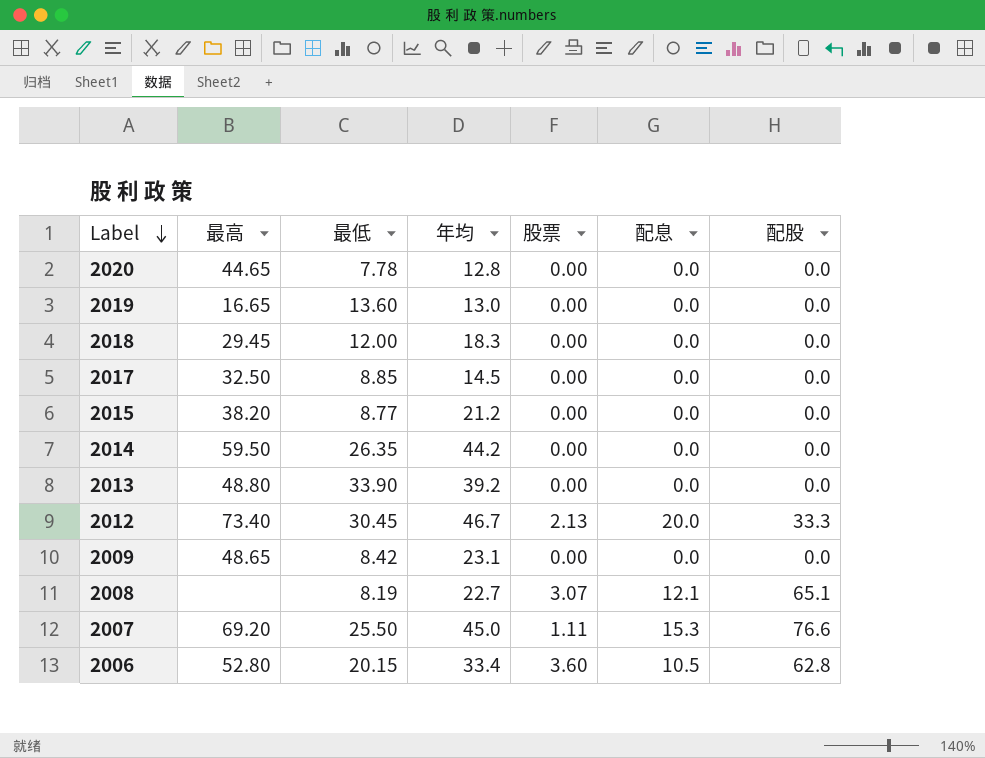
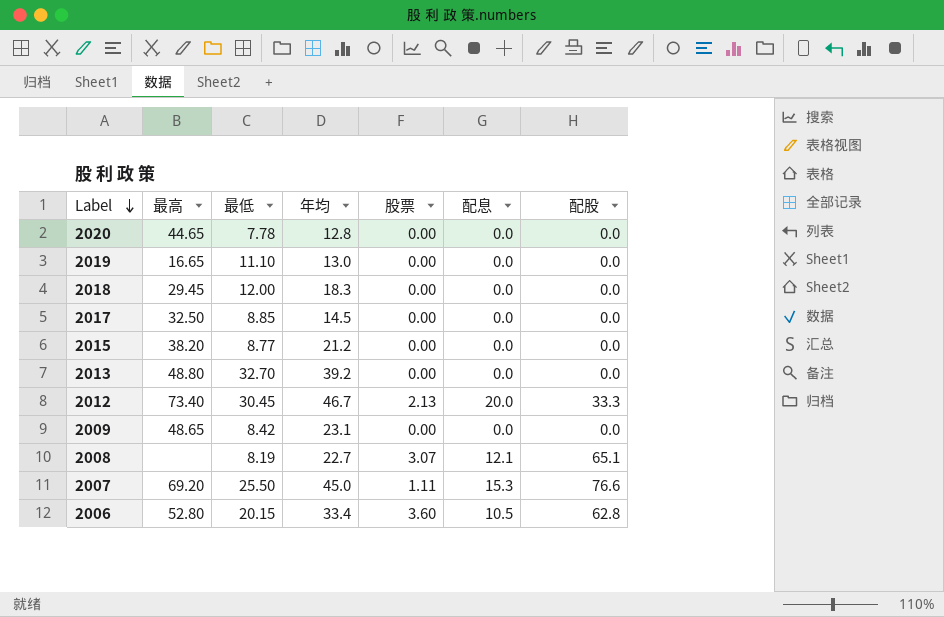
row 2014: 59.50 | 26.35 | 44.2 | 0.00 | 0.0 | 0.0 -> none
2019 | 最低: 13.60 -> 11.10
2013 | 最低: 33.90 -> 32.70

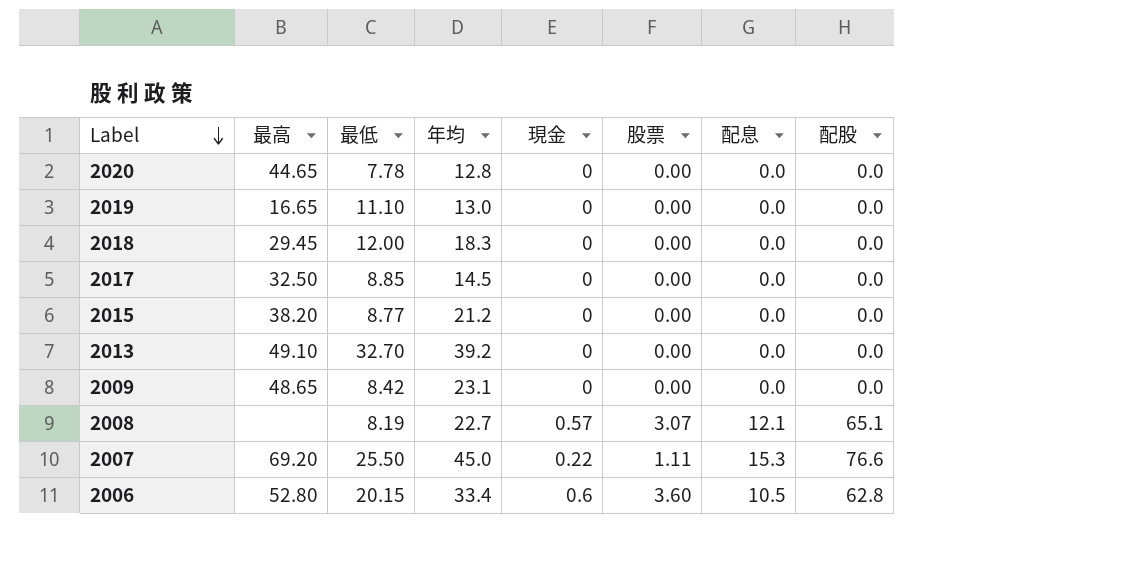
column 現金 | position: none -> 5
row 2012: 73.40 | 30.45 | 46.7 | 2.13 | 20.0 | 33.3 -> none
2013 | 最高: 48.80 -> 49.10

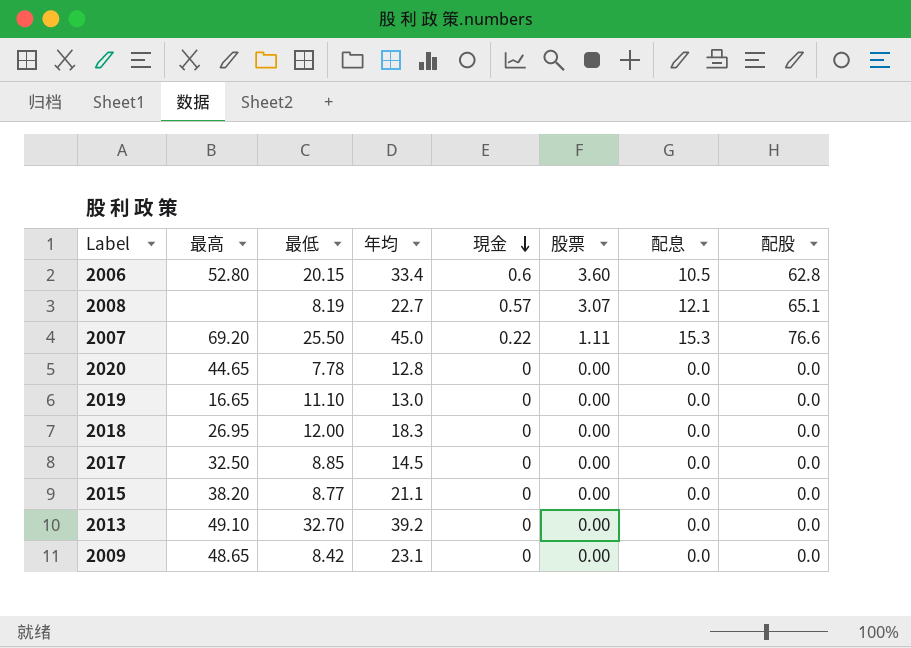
row order: Label descending -> 現金 descending
2018 | 最高: 29.45 -> 26.95
2015 | 年均: 21.2 -> 21.1

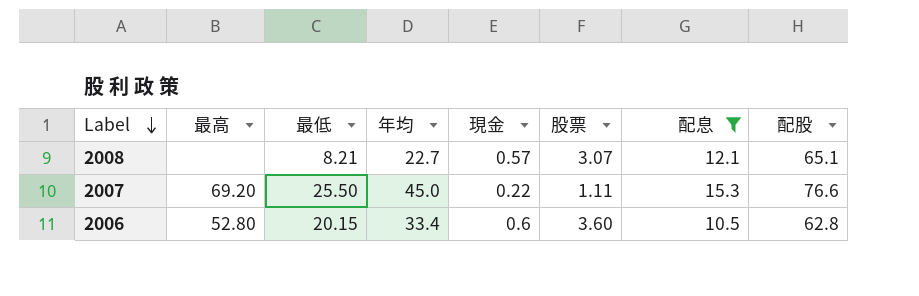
filter: none -> 配息 != 0.0
row order: 現金 descending -> Label descending
2008 | 最低: 8.19 -> 8.21

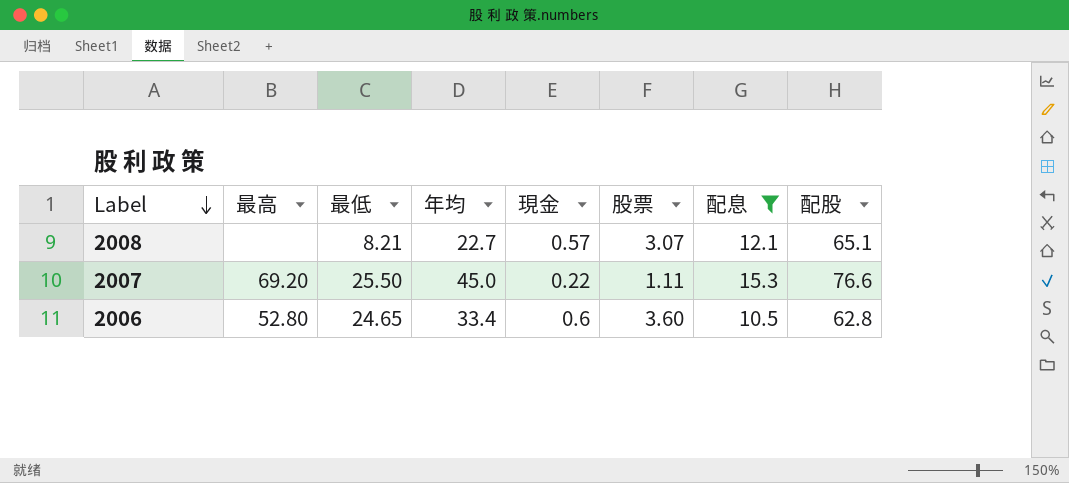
2006 | 最低: 20.15 -> 24.65

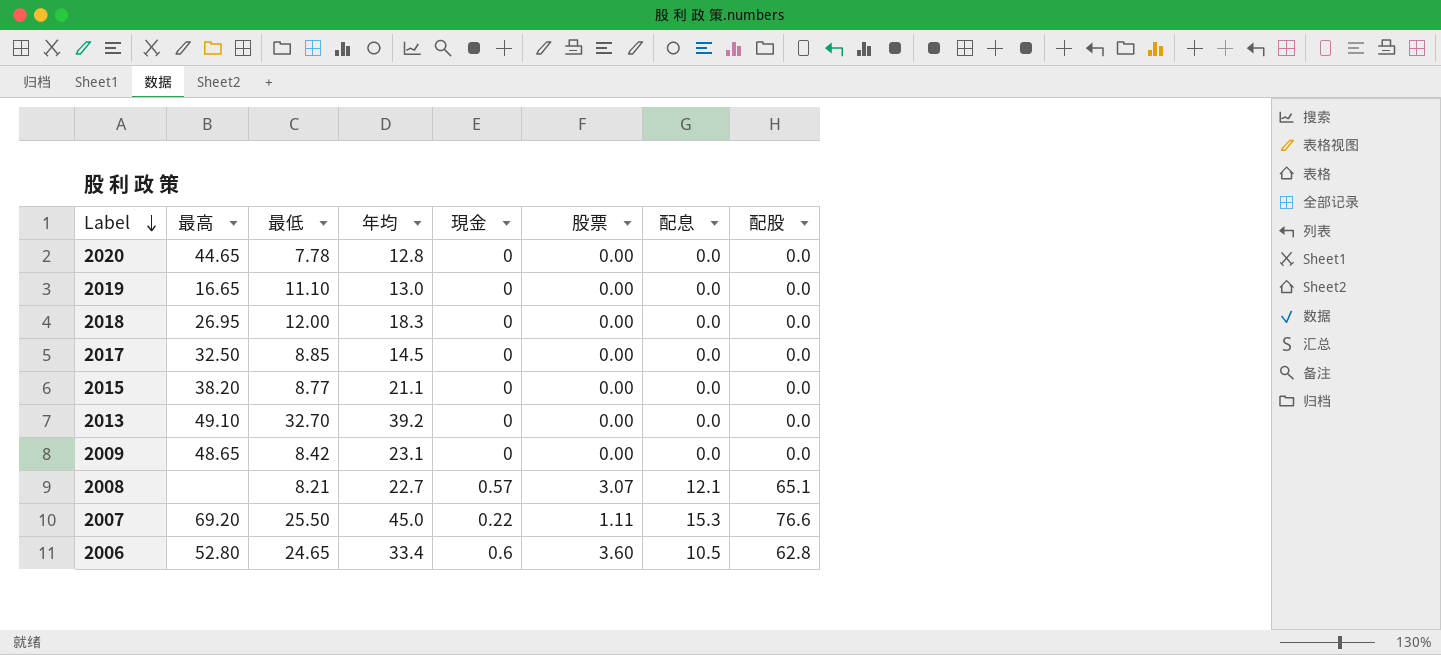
filter: 配息 != 0.0 -> none

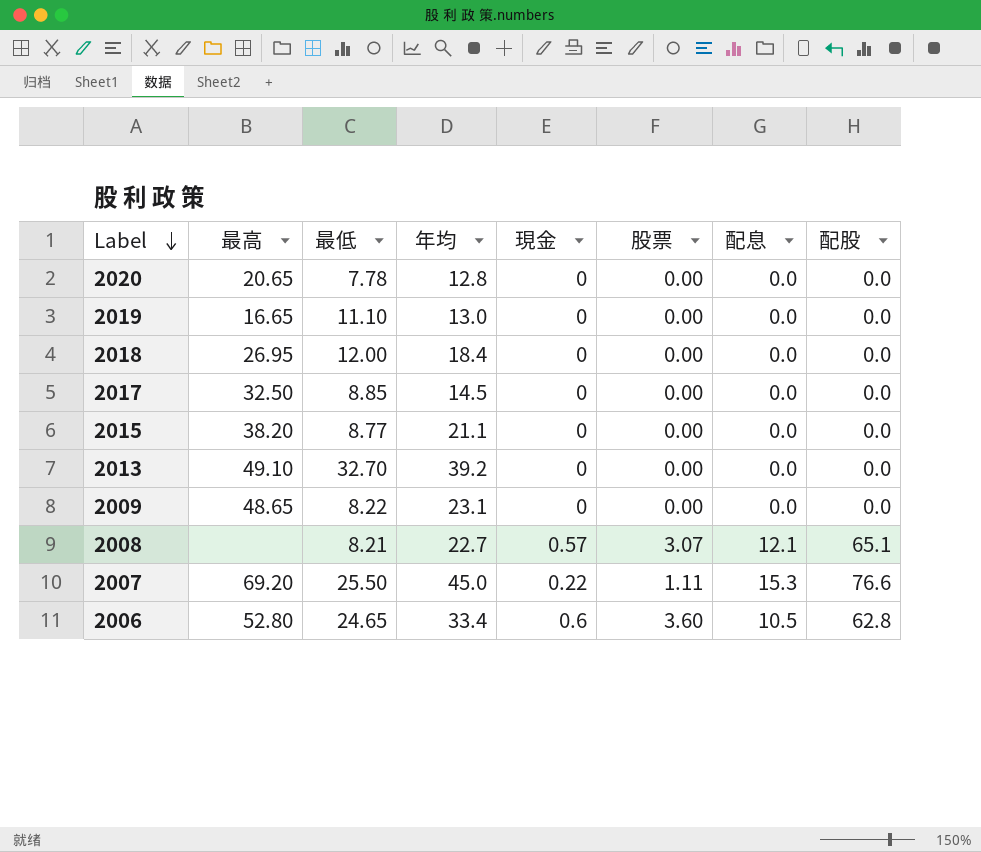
2020 | 最高: 44.65 -> 20.65
2018 | 年均: 18.3 -> 18.4
2009 | 最低: 8.42 -> 8.22

